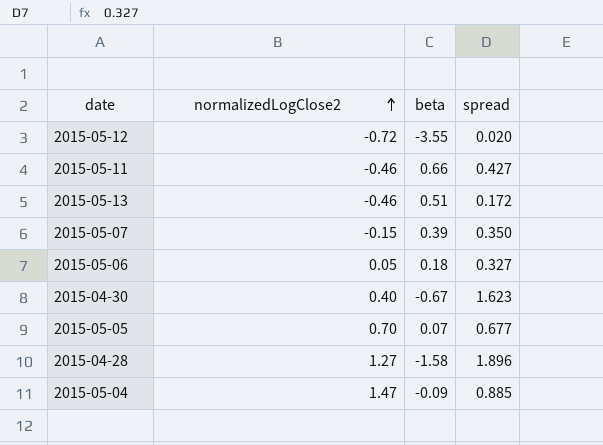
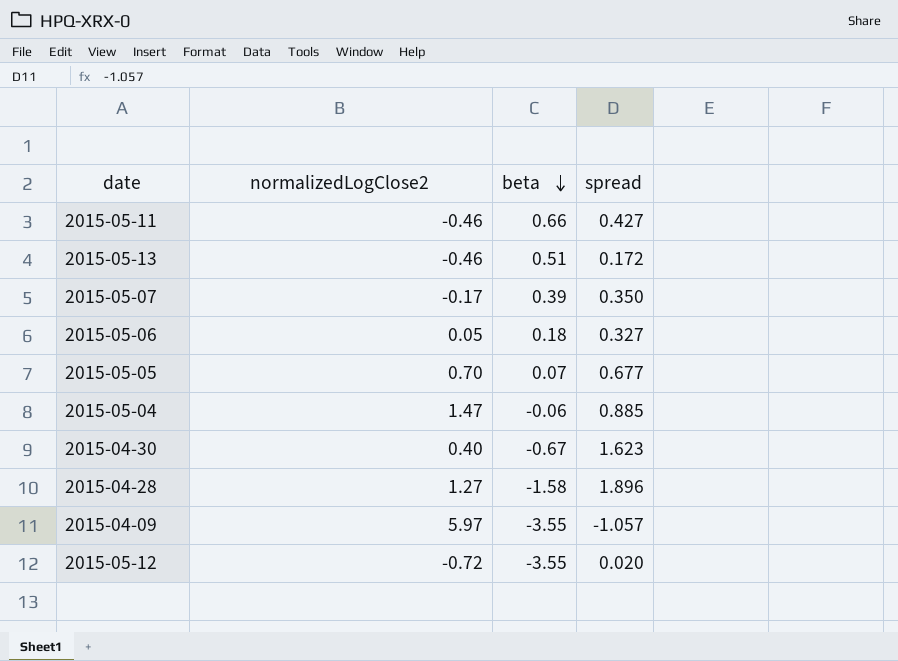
row order: normalizedLogClose2 ascending -> beta descending
2015-05-07 | normalizedLogClose2: -0.15 -> -0.17
2015-05-04 | beta: -0.09 -> -0.06
row 2015-04-09: none -> 5.97 | -3.55 | -1.057

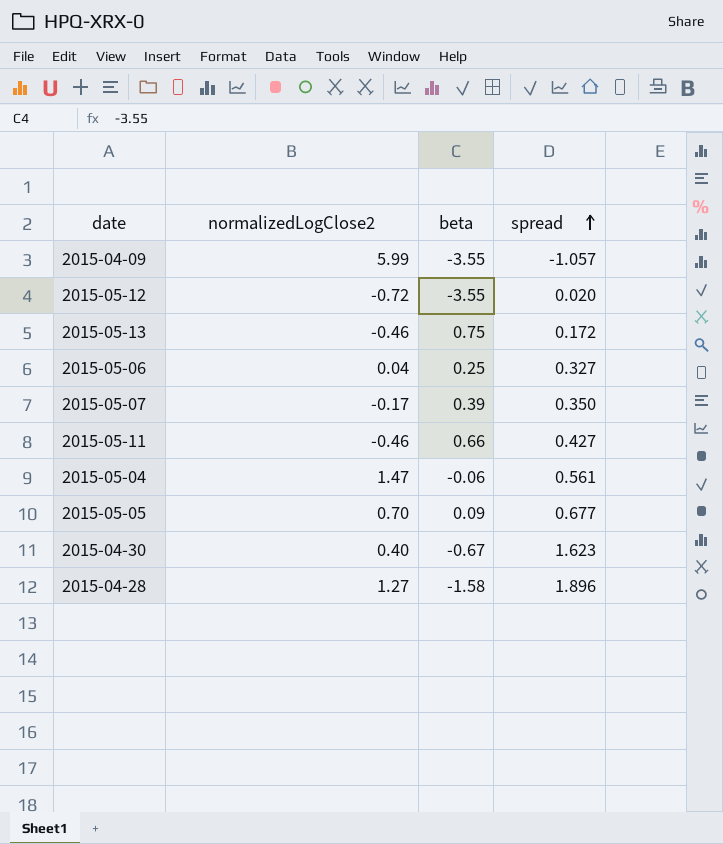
row order: beta descending -> spread ascending
2015-04-09 | normalizedLogClose2: 5.97 -> 5.99
2015-05-13 | beta: 0.51 -> 0.75
2015-05-06 | normalizedLogClose2: 0.05 -> 0.04
2015-05-06 | beta: 0.18 -> 0.25
2015-05-04 | spread: 0.885 -> 0.561
2015-05-05 | beta: 0.07 -> 0.09

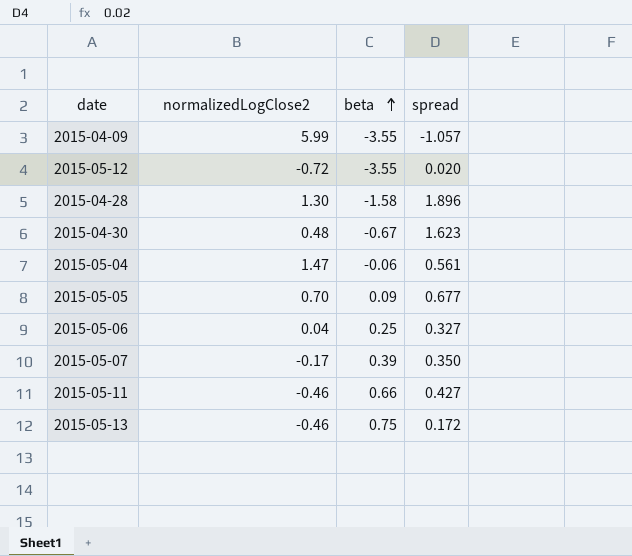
row order: spread ascending -> beta ascending
2015-04-28 | normalizedLogClose2: 1.27 -> 1.30
2015-04-30 | normalizedLogClose2: 0.40 -> 0.48

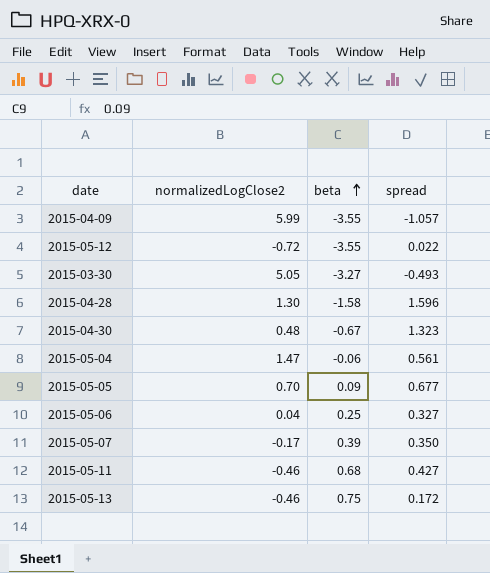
2015-05-12 | spread: 0.020 -> 0.022
row 2015-03-30: none -> 5.05 | -3.27 | -0.493
2015-04-28 | spread: 1.896 -> 1.596
2015-04-30 | spread: 1.623 -> 1.323
2015-05-11 | beta: 0.66 -> 0.68

